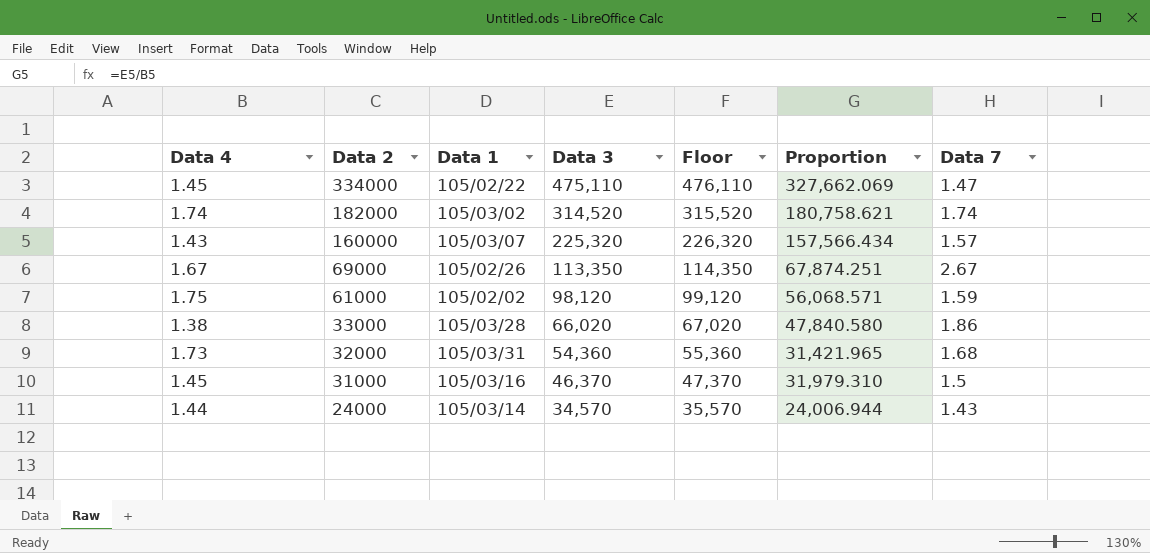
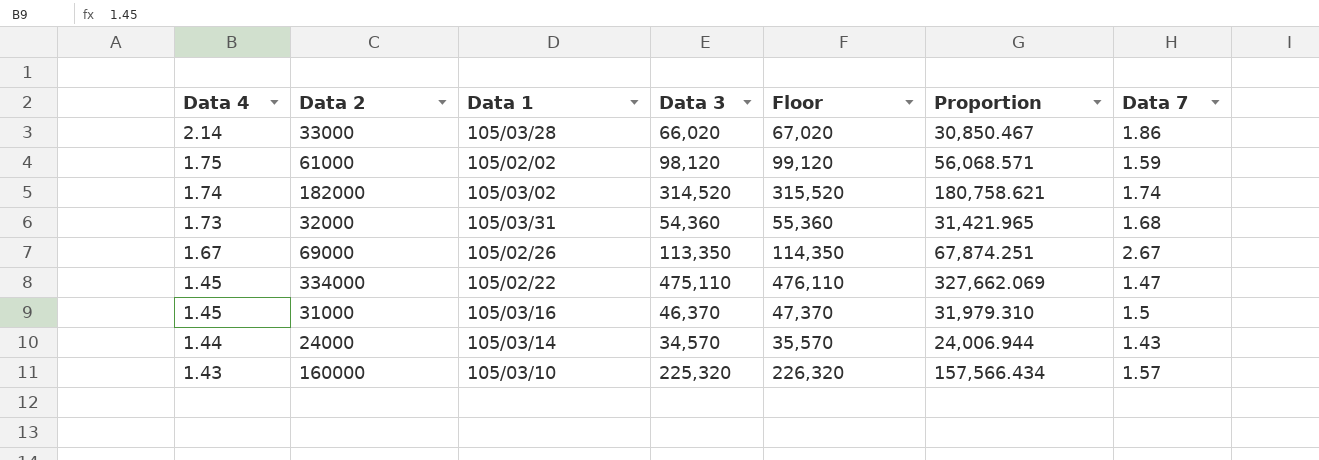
row order: Data 2 descending -> Data 4 descending
33000 | Data 4: 1.38 -> 2.14
33000 | Proportion: 47,840.580 -> 30,850.467
160000 | Data 1: 105/03/07 -> 105/03/10

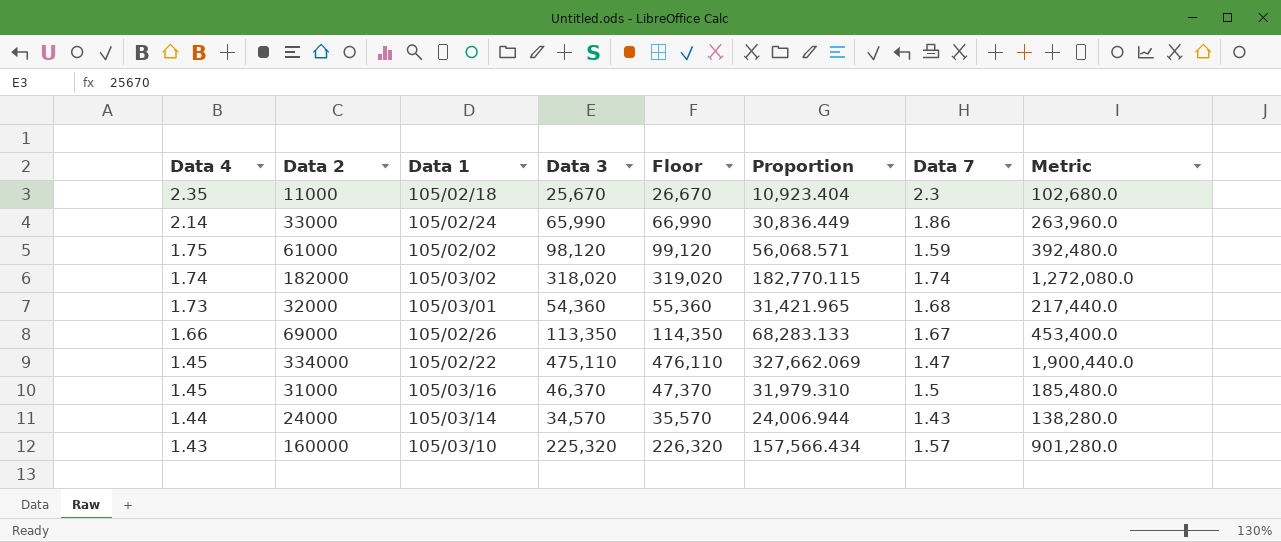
column Metric | formula: none -> [Data 3] * 4
row 11000: none -> 2.35 | 105/02/18 | 25,670 | 26,670 | 10,923.404 | 2.3 | 102,680.0
33000 | Data 1: 105/03/28 -> 105/02/24
33000 | Data 3: 66,020 -> 65,990
33000 | Floor: 67,020 -> 66,990
33000 | Proportion: 30,850.467 -> 30,836.449
182000 | Data 3: 314,520 -> 318,020
182000 | Floor: 315,520 -> 319,020
182000 | Proportion: 180,758.621 -> 182,770.115
32000 | Data 1: 105/03/31 -> 105/03/01
69000 | Data 4: 1.67 -> 1.66
69000 | Proportion: 67,874.251 -> 68,283.133
69000 | Data 7: 2.67 -> 1.67

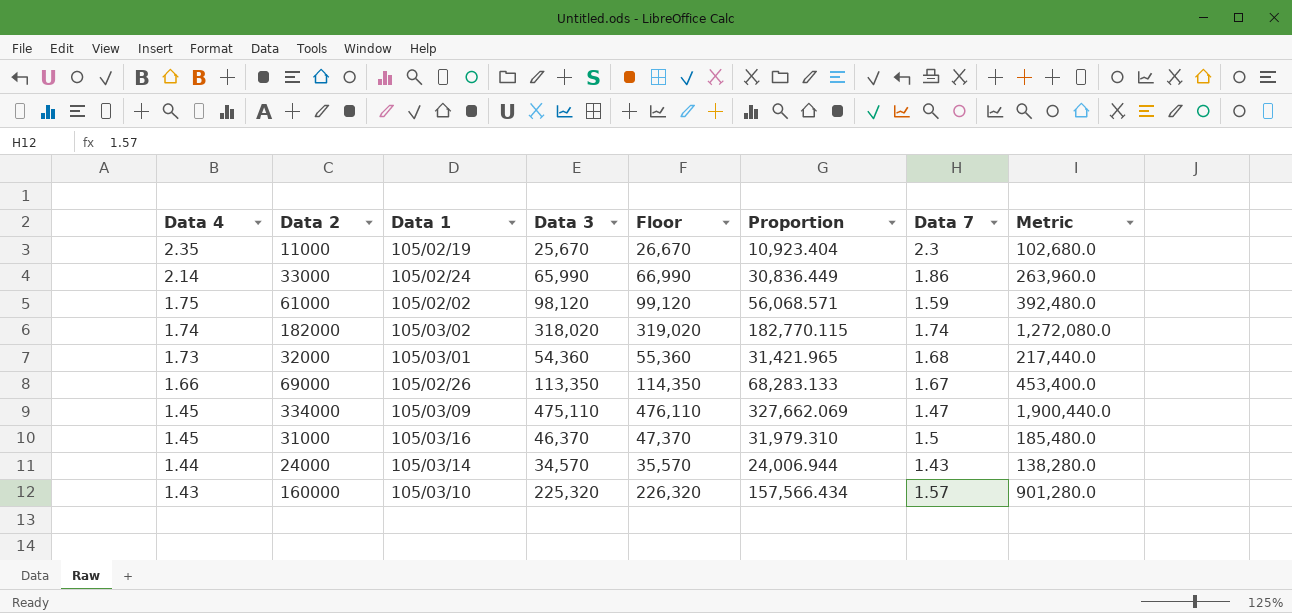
11000 | Data 1: 105/02/18 -> 105/02/19
334000 | Data 1: 105/02/22 -> 105/03/09

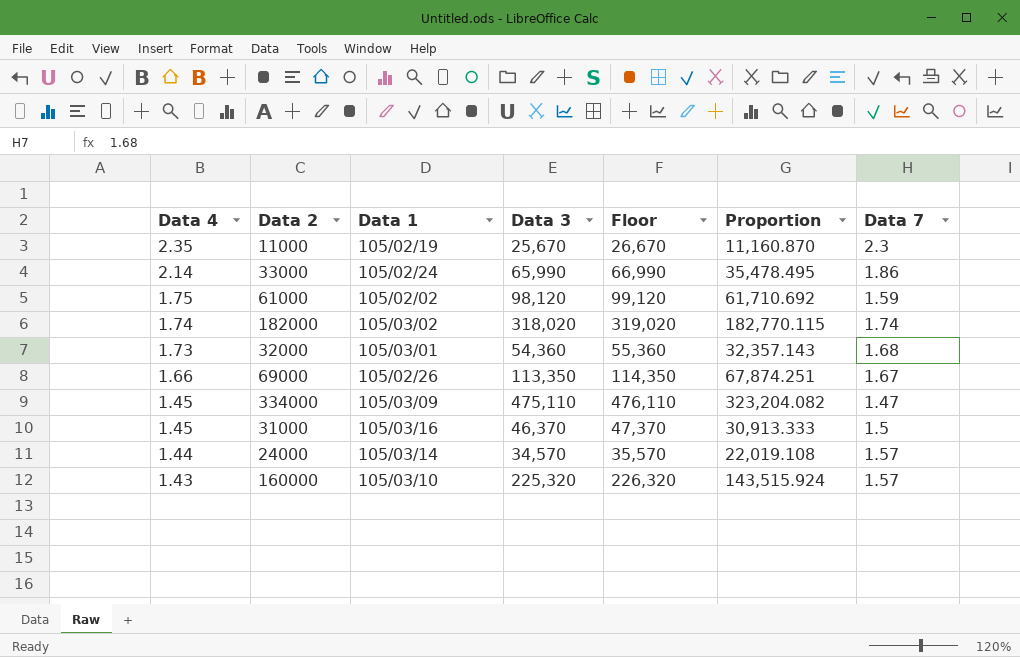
column Metric | formula: [Data 3] * 4 -> none
column Proportion | formula: [Data 3] / [Data 4] -> [Data 3] / [Data 7]
24000 | Data 7: 1.43 -> 1.57

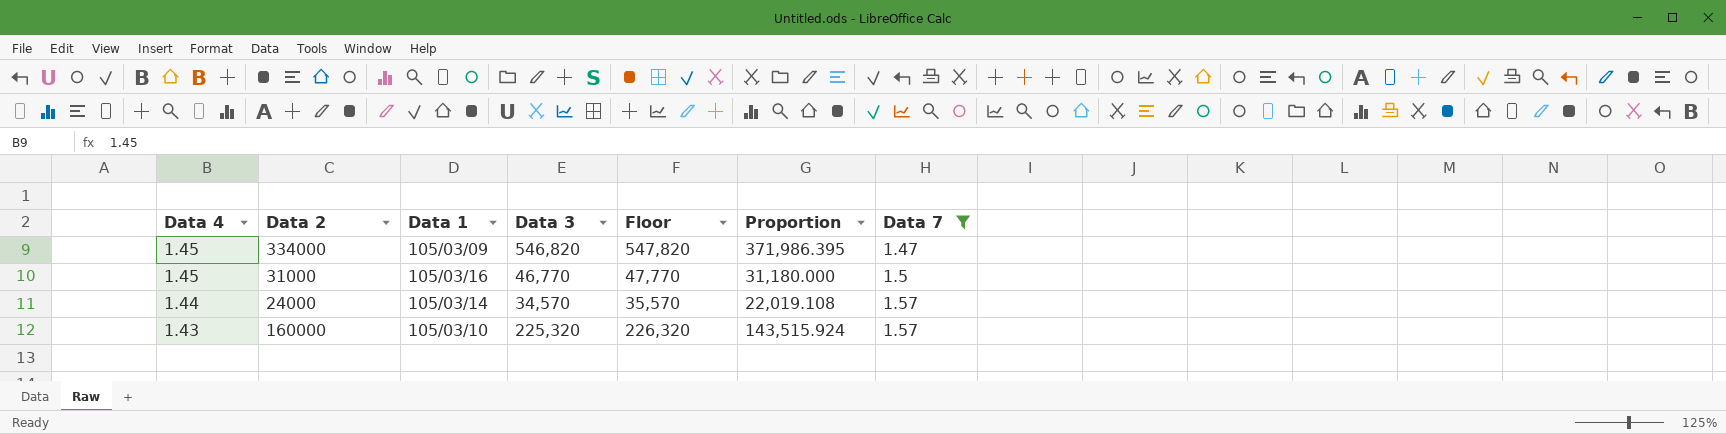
filter: none -> Data 7 <= 1.57
334000 | Data 3: 475,110 -> 546,820
334000 | Floor: 476,110 -> 547,820
334000 | Proportion: 323,204.082 -> 371,986.395
31000 | Data 3: 46,370 -> 46,770
31000 | Floor: 47,370 -> 47,770
31000 | Proportion: 30,913.333 -> 31,180.000

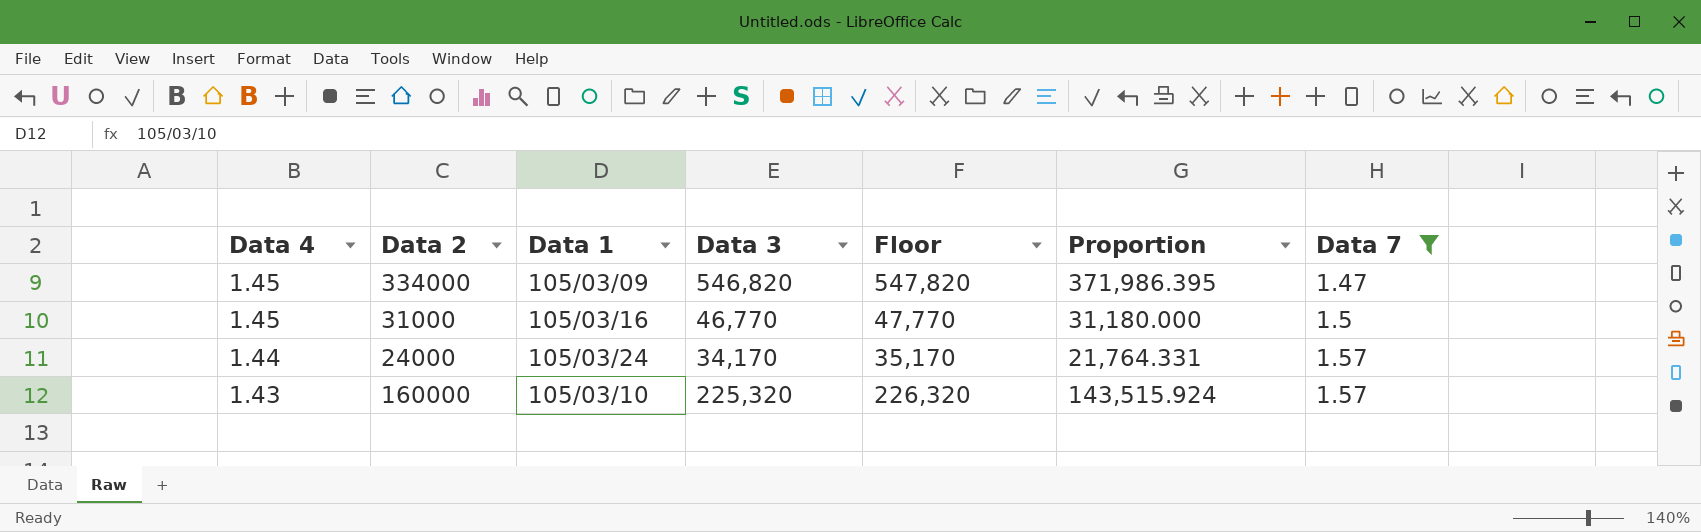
24000 | Data 1: 105/03/14 -> 105/03/24
24000 | Data 3: 34,570 -> 34,170
24000 | Floor: 35,570 -> 35,170
24000 | Proportion: 22,019.108 -> 21,764.331

